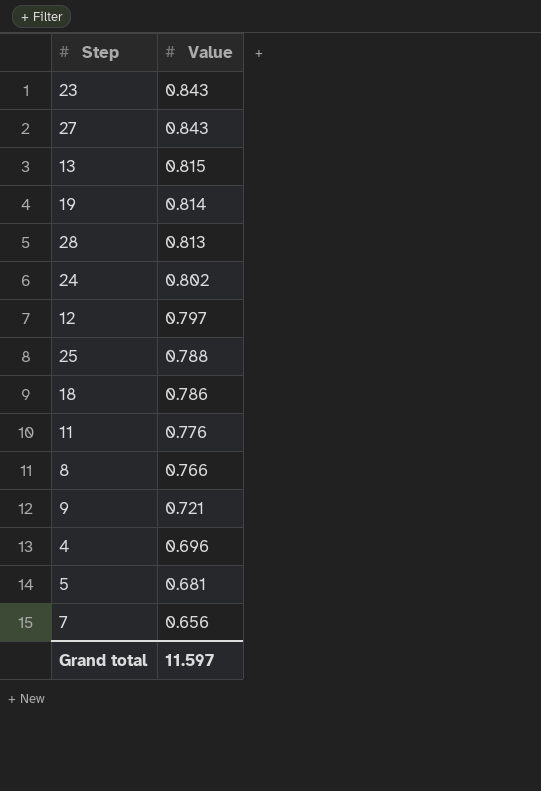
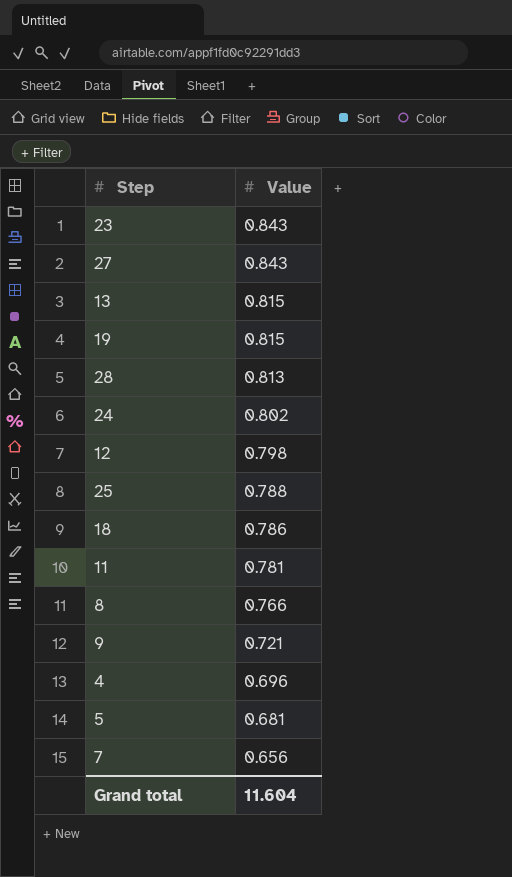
19 | Value: 0.814 -> 0.815
12 | Value: 0.797 -> 0.798
11 | Value: 0.776 -> 0.781
Grand total | Value: 11.597 -> 11.604

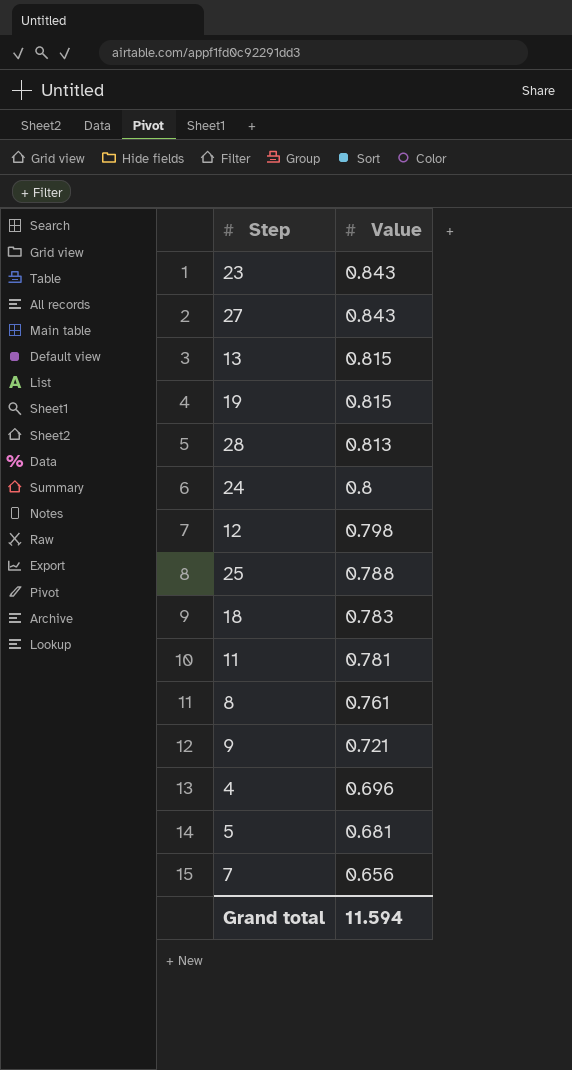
24 | Value: 0.802 -> 0.8
18 | Value: 0.786 -> 0.783
8 | Value: 0.766 -> 0.761
Grand total | Value: 11.604 -> 11.594

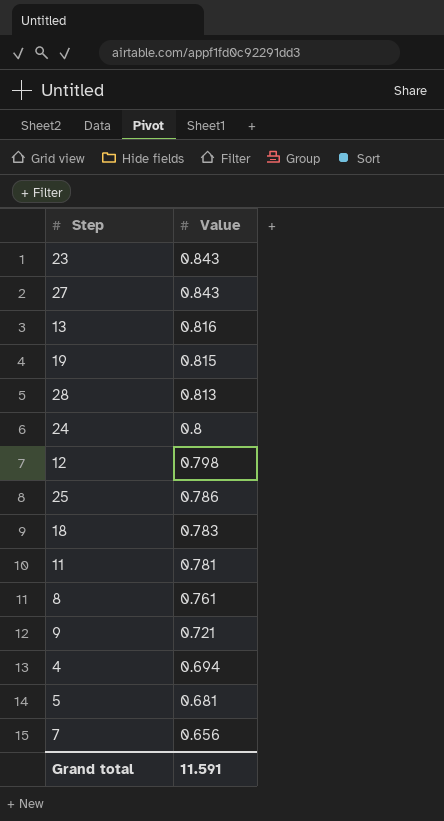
13 | Value: 0.815 -> 0.816
25 | Value: 0.788 -> 0.786
4 | Value: 0.696 -> 0.694
Grand total | Value: 11.594 -> 11.591

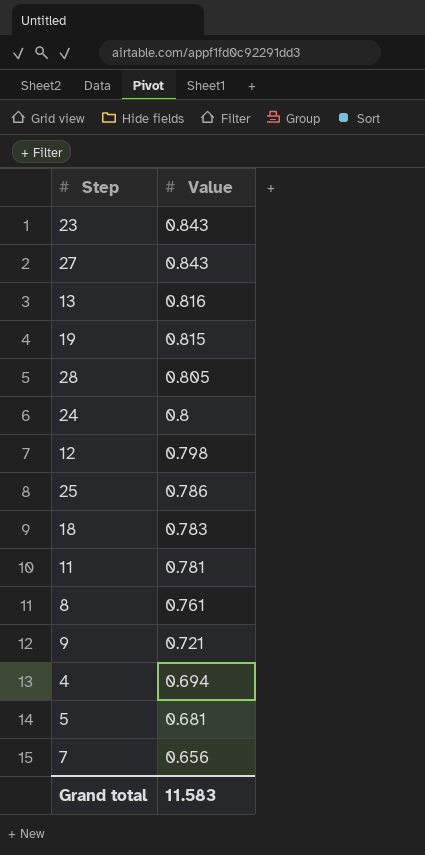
28 | Value: 0.813 -> 0.805
Grand total | Value: 11.591 -> 11.583

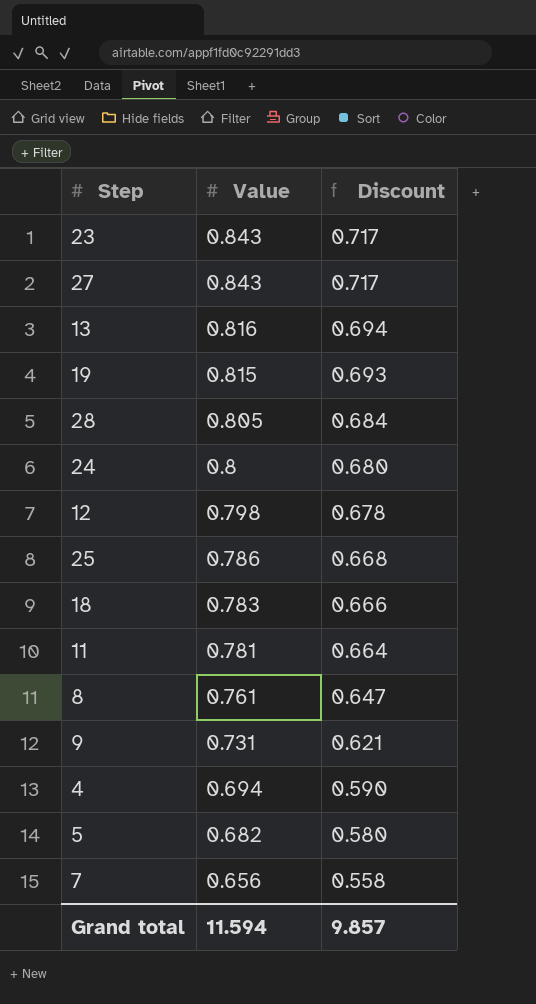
column Discount | formula: none -> [Value] * 0.85
9 | Value: 0.721 -> 0.731
5 | Value: 0.681 -> 0.682
Grand total | Value: 11.583 -> 11.594

